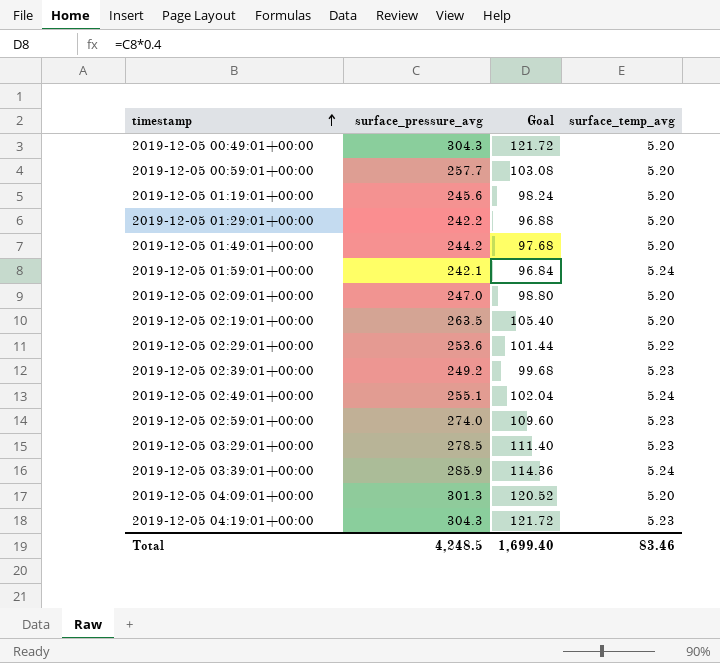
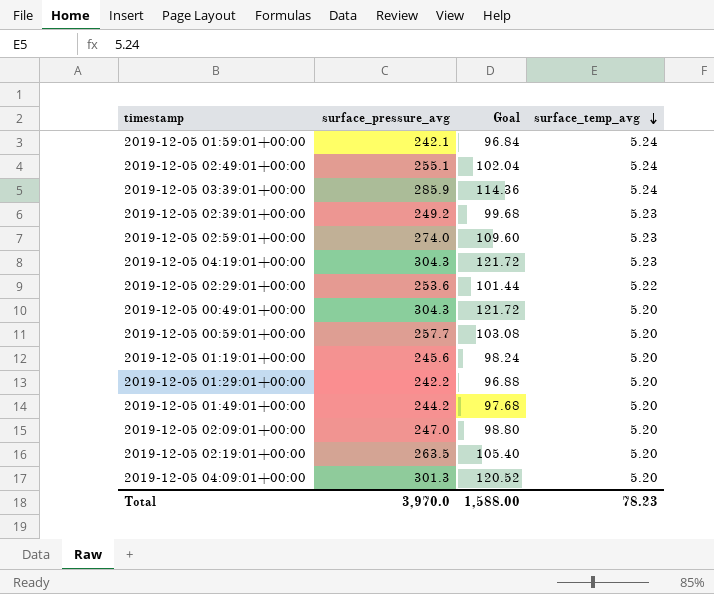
row order: timestamp ascending -> surface_temp_avg descending
row 2019-12-05 03:29:01+00:00: 278.5 | 111.40 | 5.23 -> none
Total | surface_pressure_avg: 4,248.5 -> 3,970.0
Total | Goal: 1,699.40 -> 1,588.00
Total | surface_temp_avg: 83.46 -> 78.23

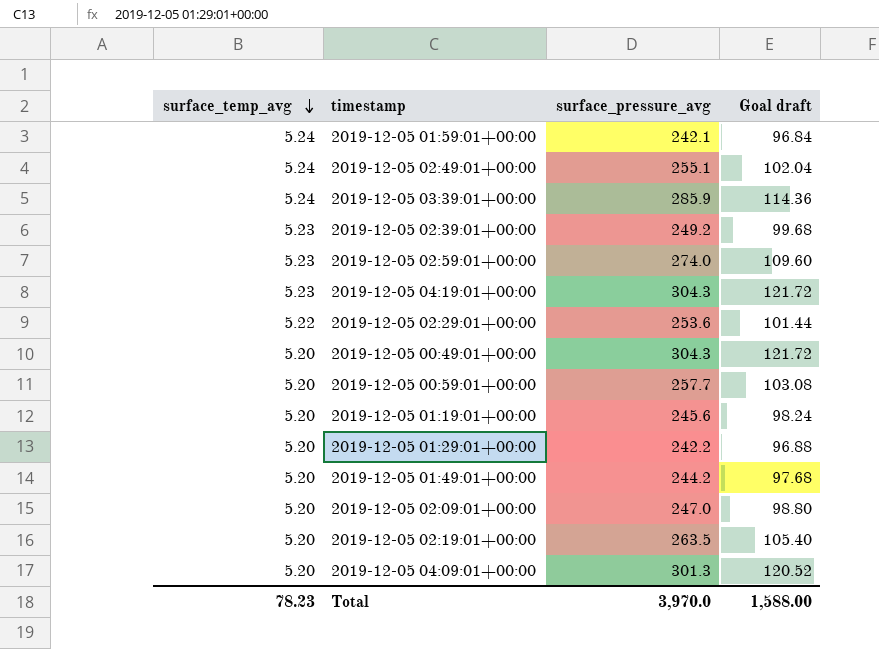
column surface_temp_avg | position: 4 -> 1
column name: Goal -> Goal draft

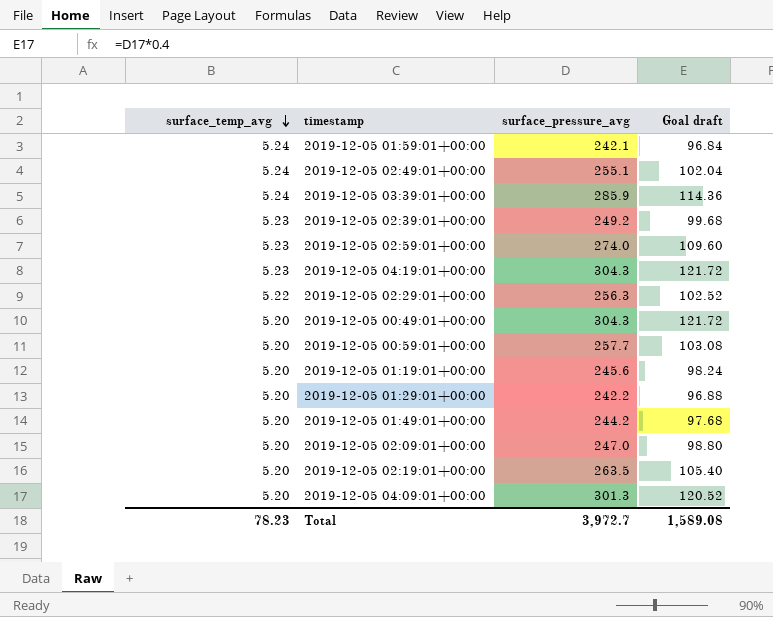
2019-12-05 02:29:01+00:00 | surface_pressure_avg: 253.6 -> 256.3
2019-12-05 02:29:01+00:00 | Goal draft: 101.44 -> 102.52
Total | surface_pressure_avg: 3,970.0 -> 3,972.7
Total | Goal draft: 1,588.00 -> 1,589.08

